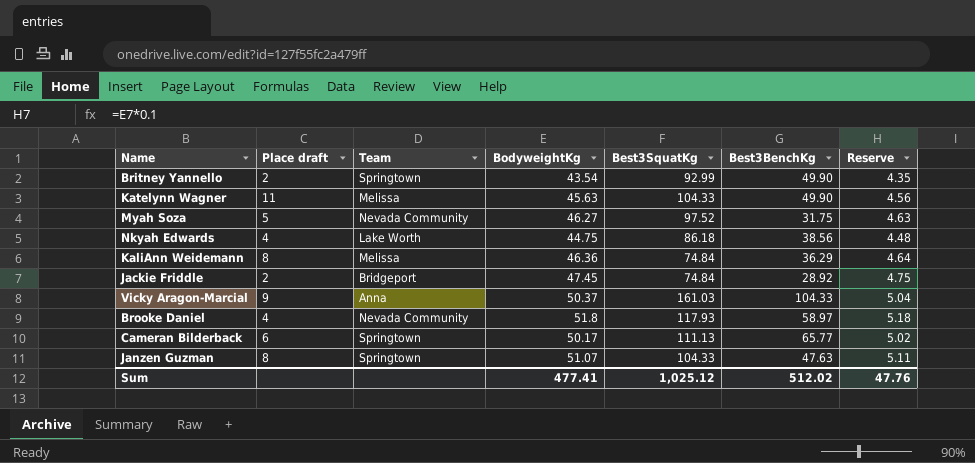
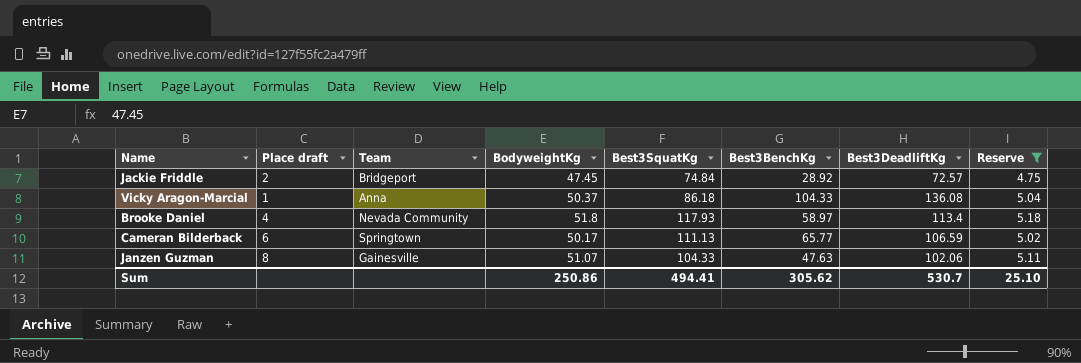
filter: none -> Reserve >= 4.75
column Best3DeadliftKg | position: none -> 7
Vicky Aragon-Marcial | Place draft: 9 -> 1
Vicky Aragon-Marcial | Best3SquatKg: 161.03 -> 86.18
Janzen Guzman | Team: Springtown -> Gainesville
Sum | BodyweightKg: 477.41 -> 250.86
Sum | Best3SquatKg: 1,025.12 -> 494.41
Sum | Best3BenchKg: 512.02 -> 305.62
Sum | Reserve: 47.76 -> 25.10

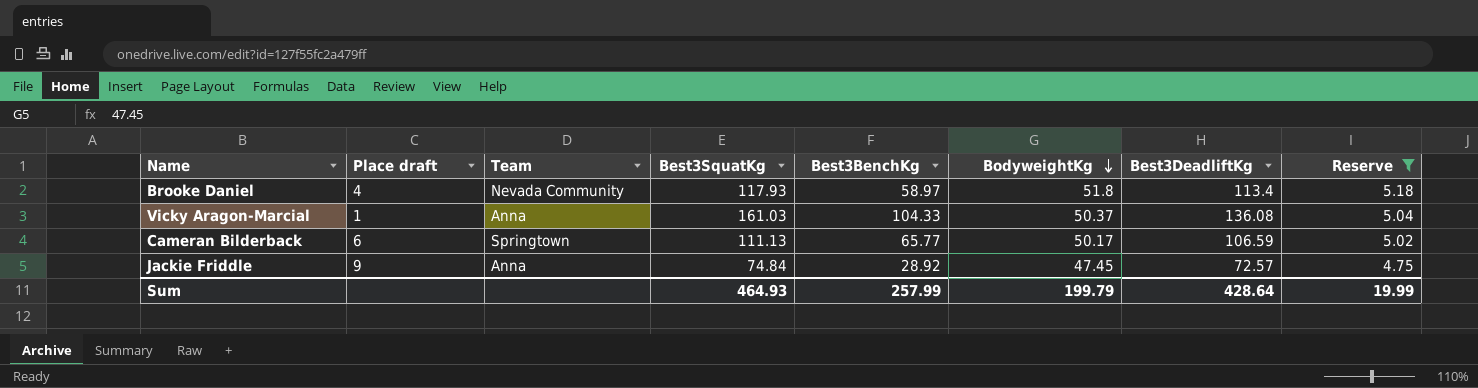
row order: none -> BodyweightKg descending
column BodyweightKg | position: 4 -> 6
row Janzen Guzman: 8 | Gainesville | 51.07 | 104.33 | 47.63 | 102.06 | 5.11 -> none
Vicky Aragon-Marcial | Best3SquatKg: 86.18 -> 161.03
Jackie Friddle | Place draft: 2 -> 9
Jackie Friddle | Team: Bridgeport -> Anna
Sum | Best3SquatKg: 494.41 -> 464.93
Sum | Best3BenchKg: 305.62 -> 257.99
Sum | BodyweightKg: 250.86 -> 199.79
Sum | Best3DeadliftKg: 530.7 -> 428.64
Sum | Reserve: 25.10 -> 19.99

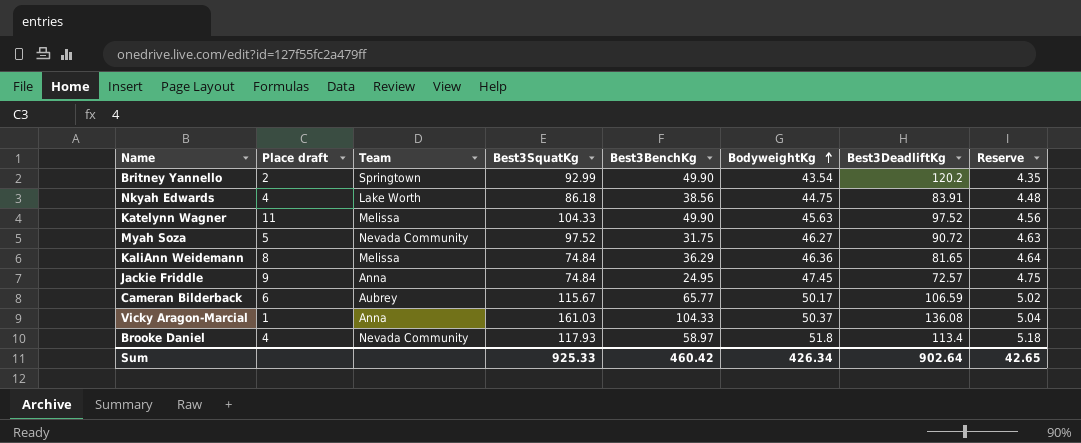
filter: Reserve >= 4.75 -> none
row order: BodyweightKg descending -> BodyweightKg ascending
Jackie Friddle | Best3BenchKg: 28.92 -> 24.95
Cameran Bilderback | Team: Springtown -> Aubrey
Cameran Bilderback | Best3SquatKg: 111.13 -> 115.67
Sum | Best3SquatKg: 464.93 -> 925.33
Sum | Best3BenchKg: 257.99 -> 460.42
Sum | BodyweightKg: 199.79 -> 426.34
Sum | Best3DeadliftKg: 428.64 -> 902.64
Sum | Reserve: 19.99 -> 42.65

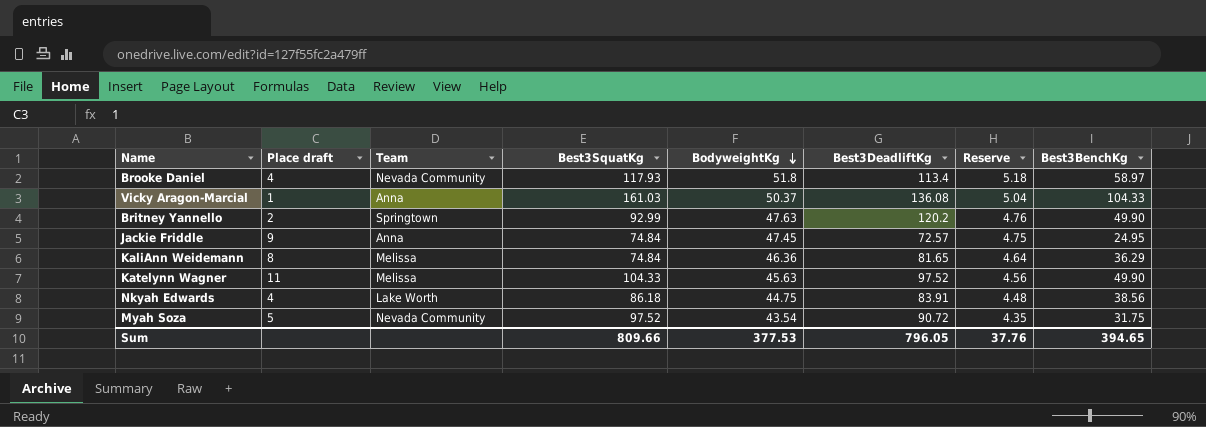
row order: BodyweightKg ascending -> BodyweightKg descending
column Best3BenchKg | position: 5 -> 8
row Cameran Bilderback: 6 | Aubrey | 115.67 | 65.77 | 50.17 | 106.59 | 5.02 -> none
Britney Yannello | BodyweightKg: 43.54 -> 47.63
Britney Yannello | Reserve: 4.35 -> 4.76
Myah Soza | BodyweightKg: 46.27 -> 43.54
Myah Soza | Reserve: 4.63 -> 4.35
Sum | Best3SquatKg: 925.33 -> 809.66
Sum | BodyweightKg: 426.34 -> 377.53
Sum | Best3DeadliftKg: 902.64 -> 796.05
Sum | Reserve: 42.65 -> 37.76
Sum | Best3BenchKg: 460.42 -> 394.65

